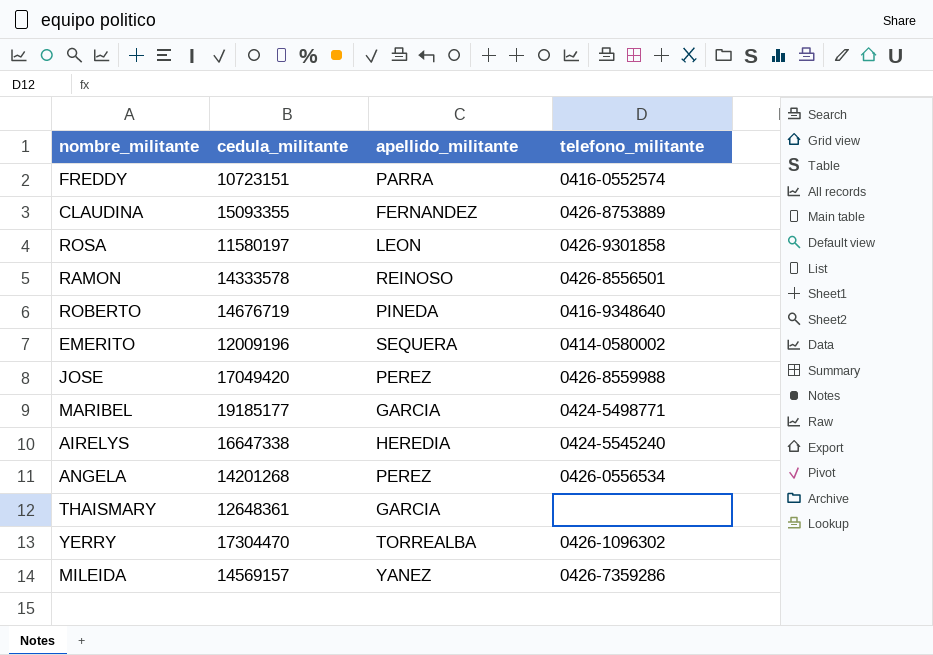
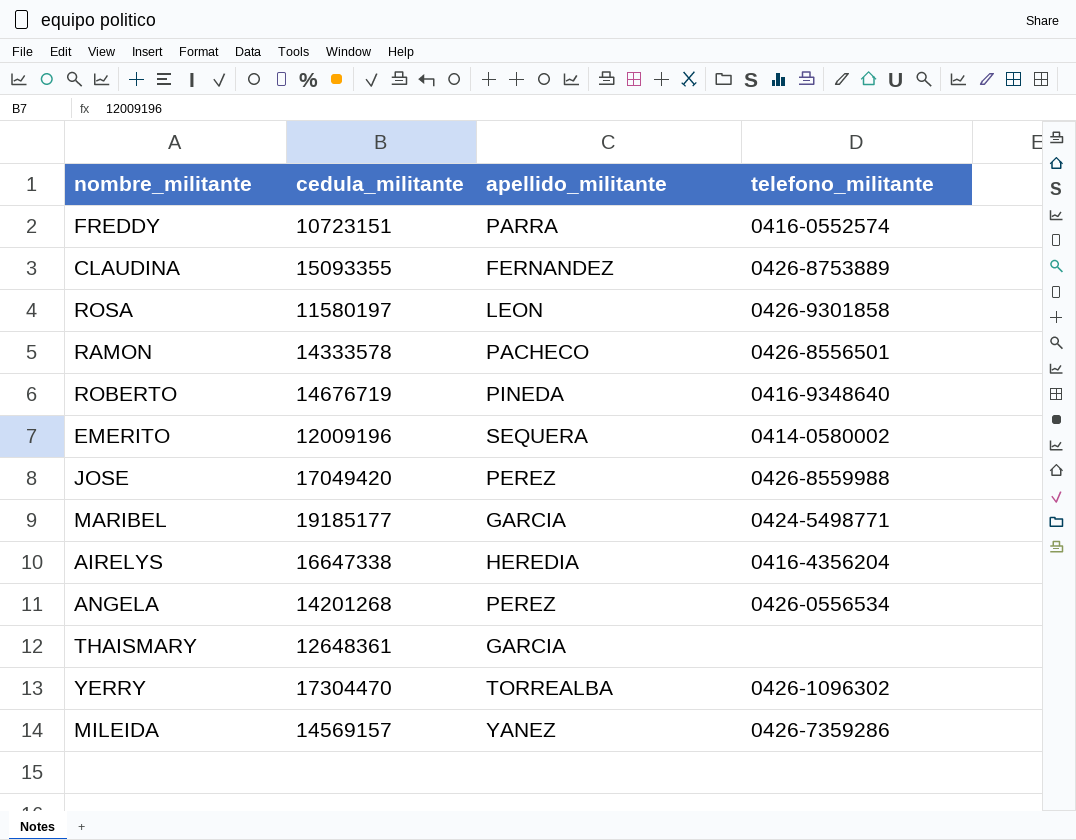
RAMON | apellido_militante: REINOSO -> PACHECO
AIRELYS | telefono_militante: 0424-5545240 -> 0416-4356204

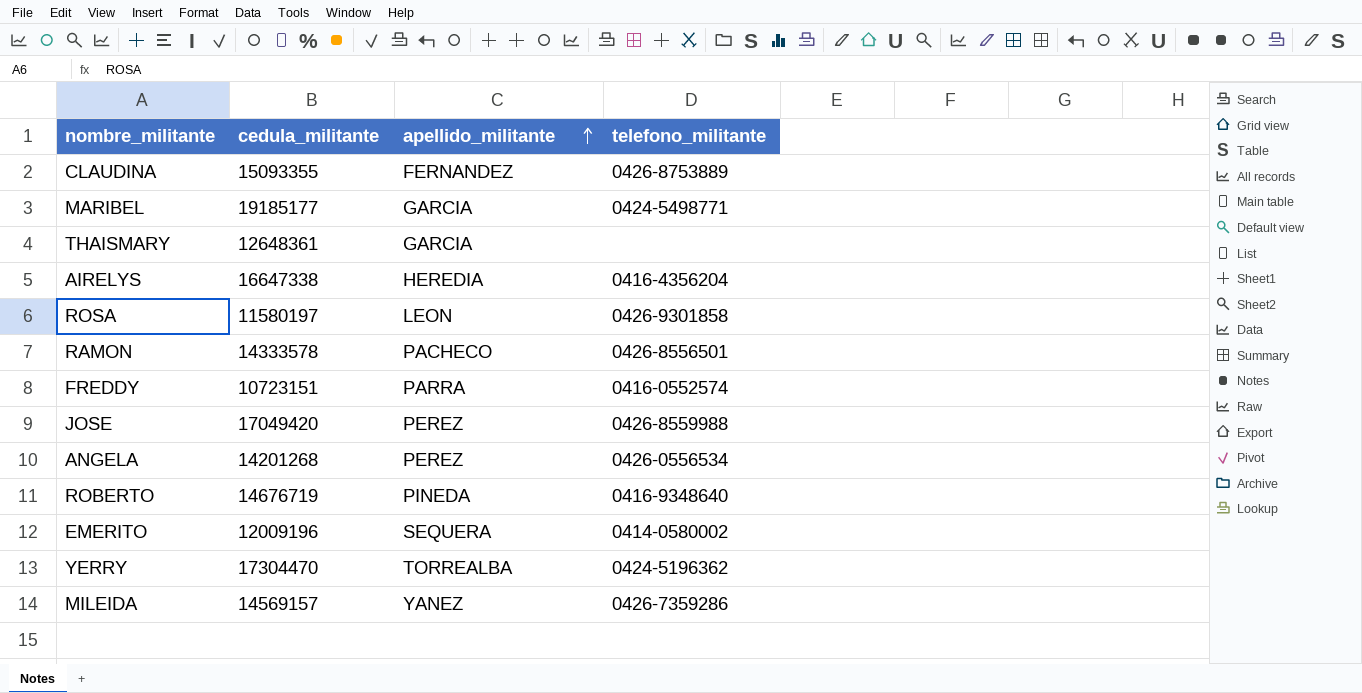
row order: none -> apellido_militante ascending
YERRY | telefono_militante: 0426-1096302 -> 0424-5196362

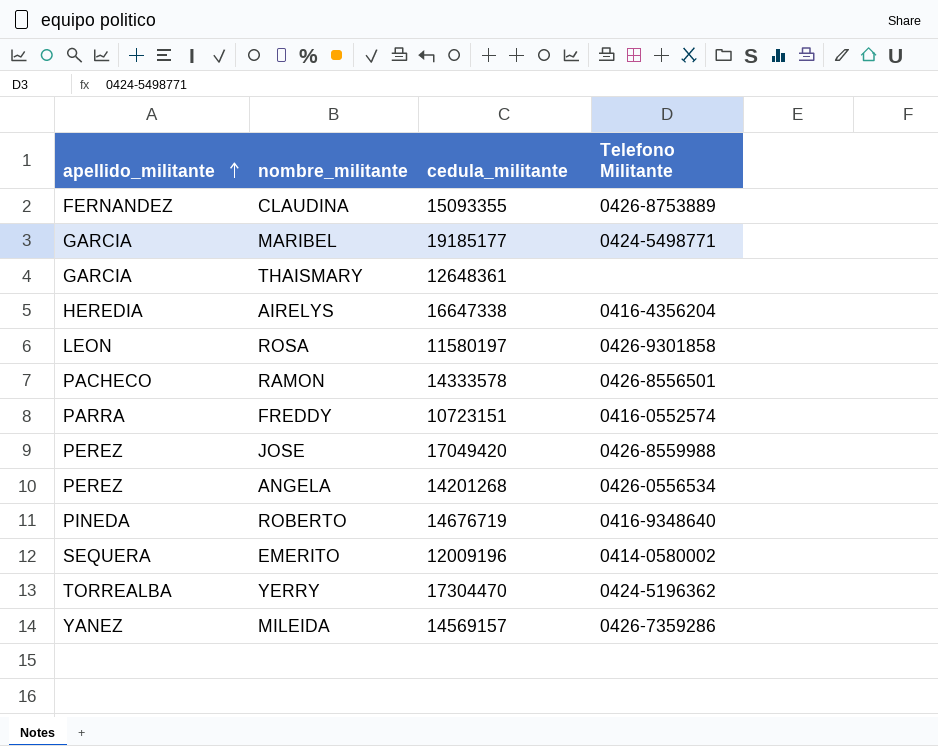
column apellido_militante | position: 3 -> 1
column name: telefono_militante -> Telefono Militante

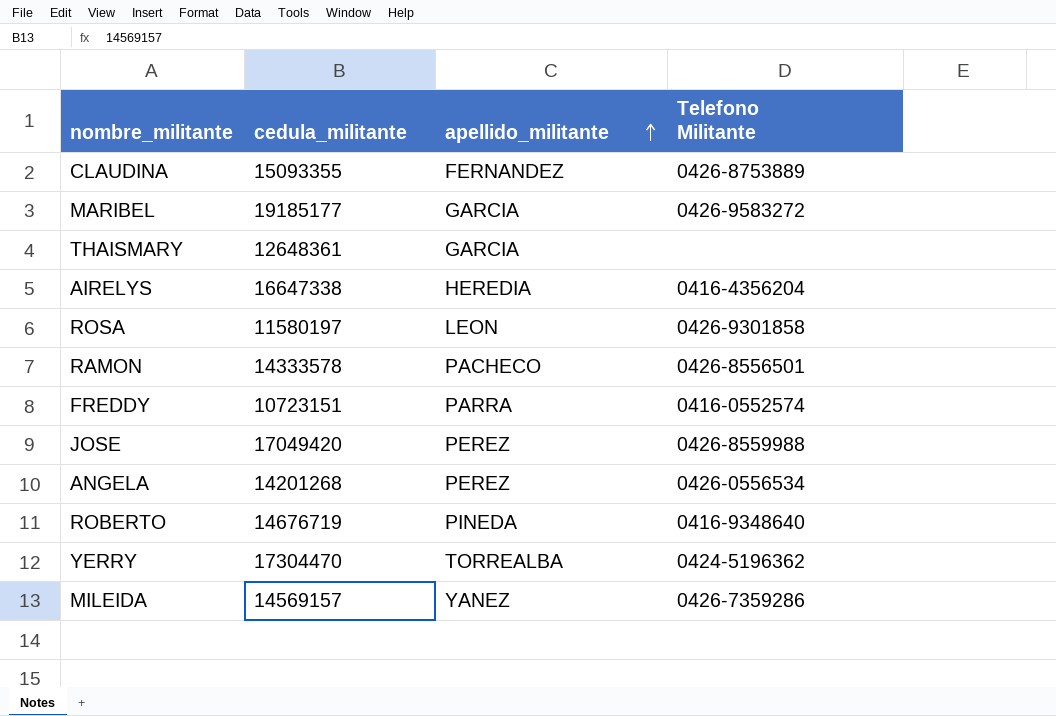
column apellido_militante | position: 1 -> 3
row EMERITO: SEQUERA | 12009196 | 0414-0580002 -> none
MARIBEL | Telefono Militante: 0424-5498771 -> 0426-9583272

